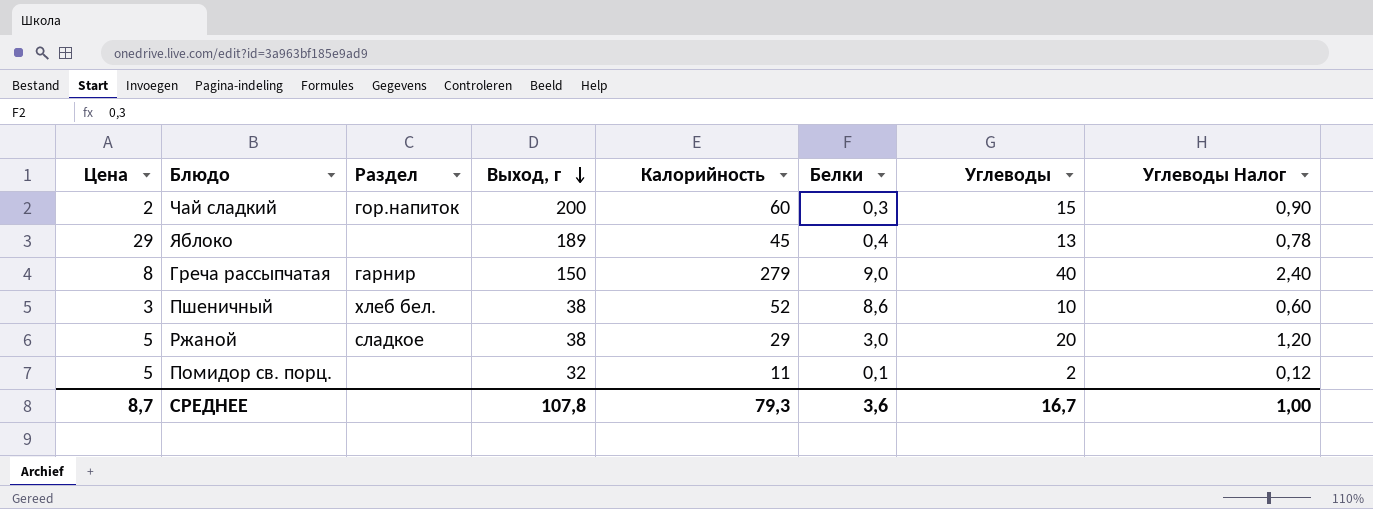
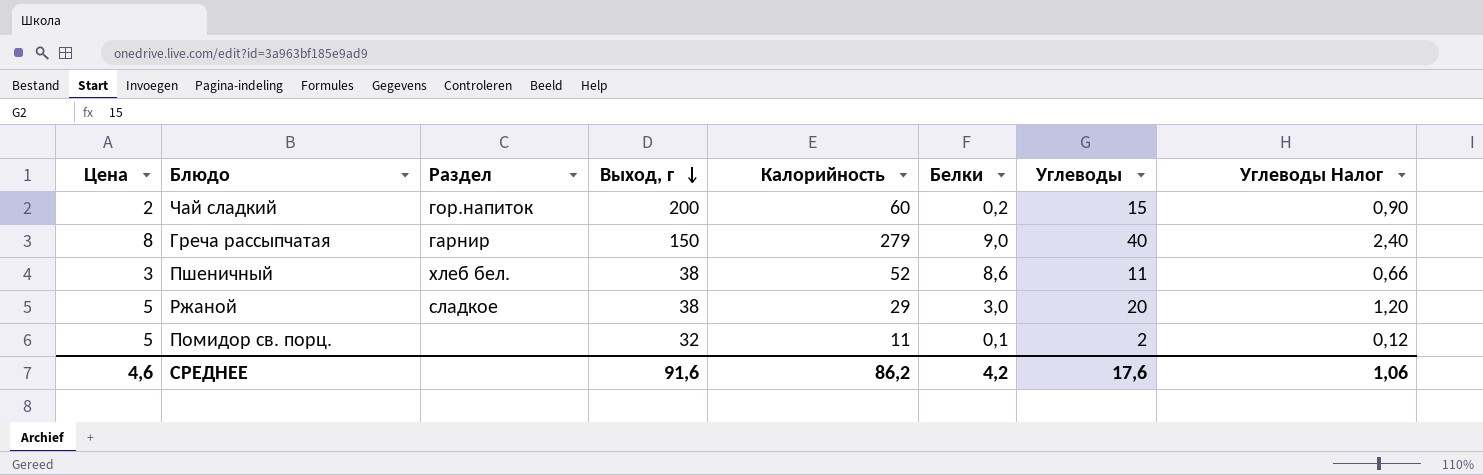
row Яблоко: 29 | none | 189 | 45 | 0,4 | 13 | 0,78 -> none
Чай сладкий | Белки: 0,3 -> 0,2
Пшеничный | Углеводы: 10 -> 11
Пшеничный | Углеводы Налог: 0,60 -> 0,66
СРЕДНЕЕ | Цена: 8,7 -> 4,6
СРЕДНЕЕ | Выход, г: 107,8 -> 91,6
СРЕДНЕЕ | Калорийность: 79,3 -> 86,2
СРЕДНЕЕ | Белки: 3,6 -> 4,2
СРЕДНЕЕ | Углеводы: 16,7 -> 17,6
СРЕДНЕЕ | Углеводы Налог: 1,00 -> 1,06

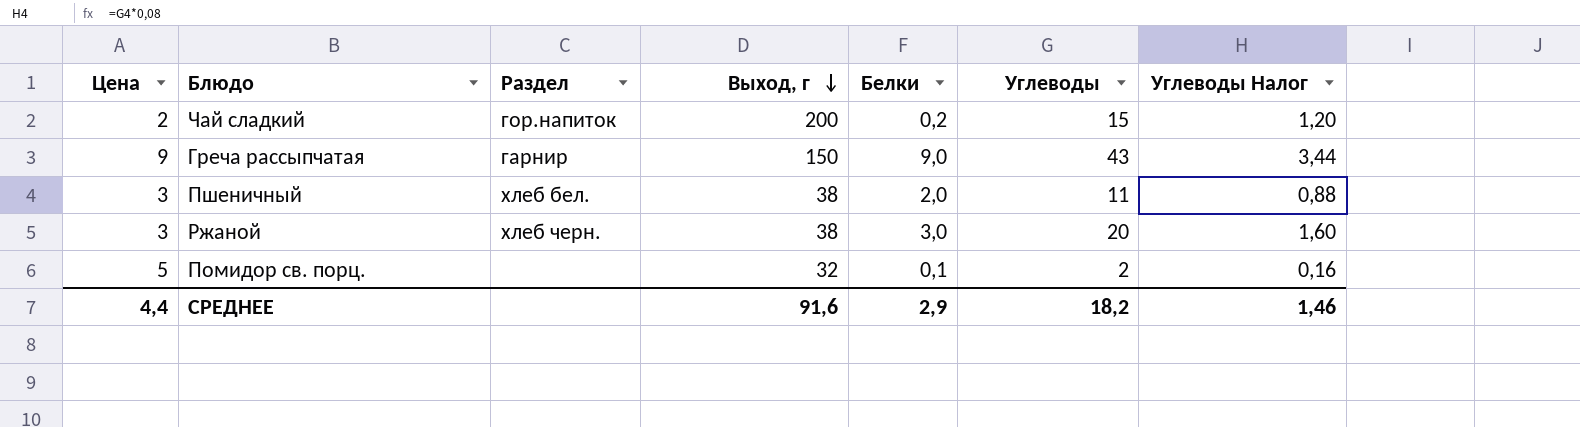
column Калорийность | position: 5 -> none
column Углеводы Налог | formula: [Углеводы] * 0,06 -> [Углеводы] * 0,08
Греча рассыпчатая | Цена: 8 -> 9
Греча рассыпчатая | Углеводы: 40 -> 43
Пшеничный | Белки: 8,6 -> 2,0
Ржаной | Цена: 5 -> 3
Ржаной | Раздел: сладкое -> хлеб черн.
СРЕДНЕЕ | Цена: 4,6 -> 4,4
СРЕДНЕЕ | Белки: 4,2 -> 2,9
СРЕДНЕЕ | Углеводы: 17,6 -> 18,2
СРЕДНЕЕ | Углеводы Налог: 1,06 -> 1,46

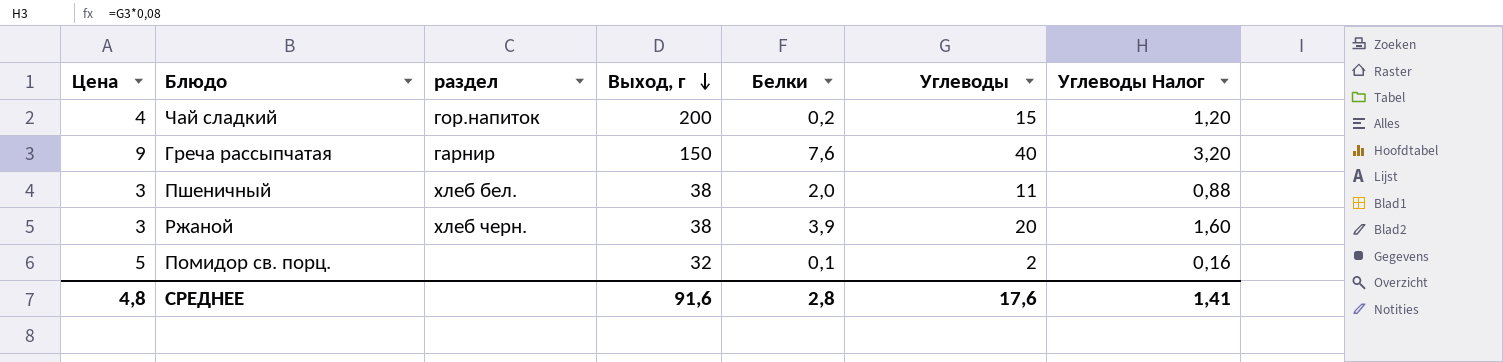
column name: Раздел -> раздел
Чай сладкий | Цена: 2 -> 4
Греча рассыпчатая | Белки: 9,0 -> 7,6
Греча рассыпчатая | Углеводы: 43 -> 40
Греча рассыпчатая | Углеводы Налог: 3,44 -> 3,20
Ржаной | Белки: 3,0 -> 3,9
СРЕДНЕЕ | Цена: 4,4 -> 4,8
СРЕДНЕЕ | Белки: 2,9 -> 2,8
СРЕДНЕЕ | Углеводы: 18,2 -> 17,6
СРЕДНЕЕ | Углеводы Налог: 1,46 -> 1,41

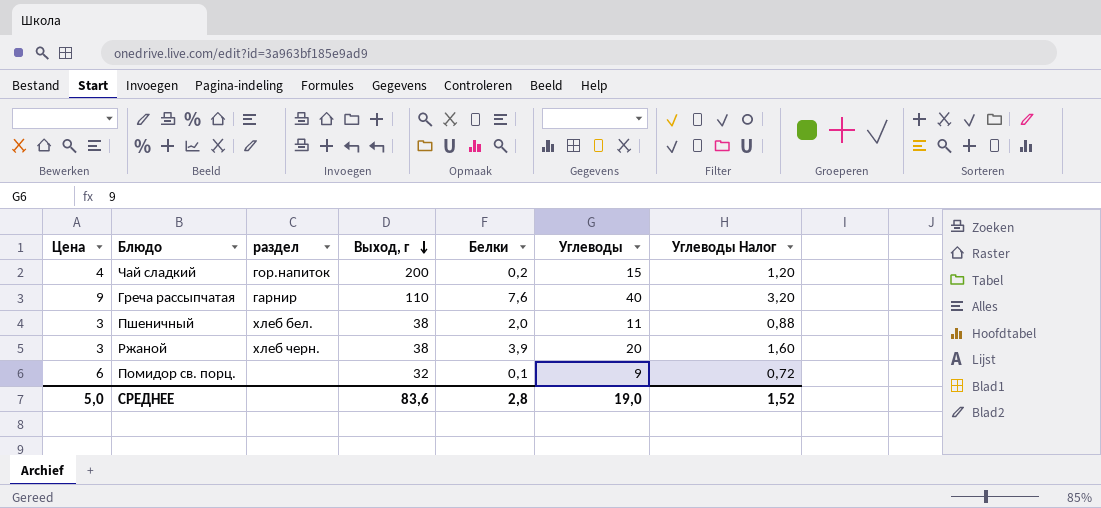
Греча рассыпчатая | Выход, г: 150 -> 110
Помидор св. порц. | Цена: 5 -> 6
Помидор св. порц. | Углеводы: 2 -> 9
Помидор св. порц. | Углеводы Налог: 0,16 -> 0,72
СРЕДНЕЕ | Цена: 4,8 -> 5,0
СРЕДНЕЕ | Выход, г: 91,6 -> 83,6
СРЕДНЕЕ | Углеводы: 17,6 -> 19,0
СРЕДНЕЕ | Углеводы Налог: 1,41 -> 1,52

